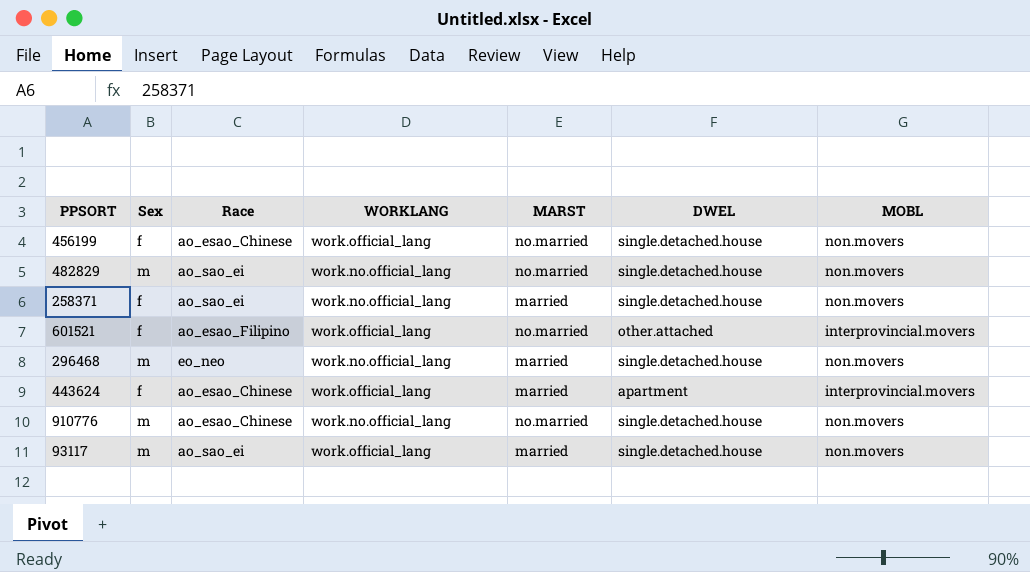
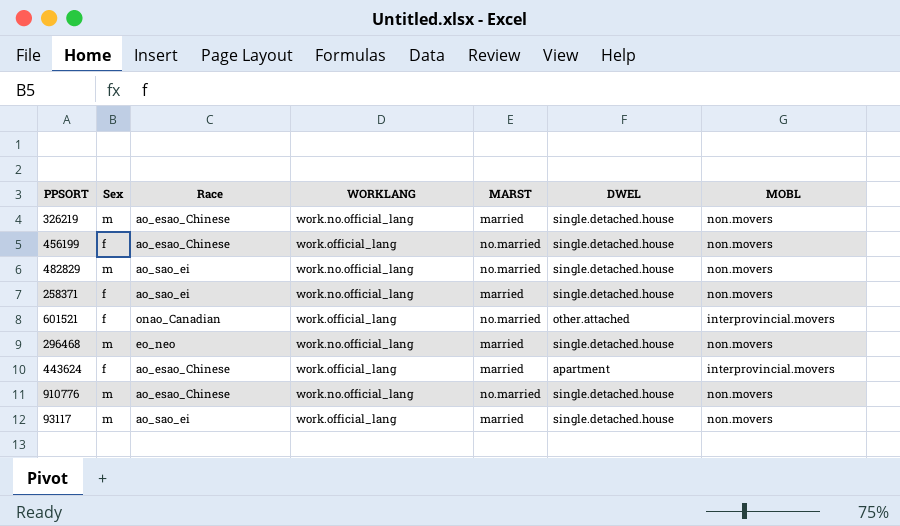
row 326219: none -> m | ao_esao_Chinese | work.no.official_lang | married | single.detached.house | non.movers
601521 | Race: ao_esao_Filipino -> onao_Canadian

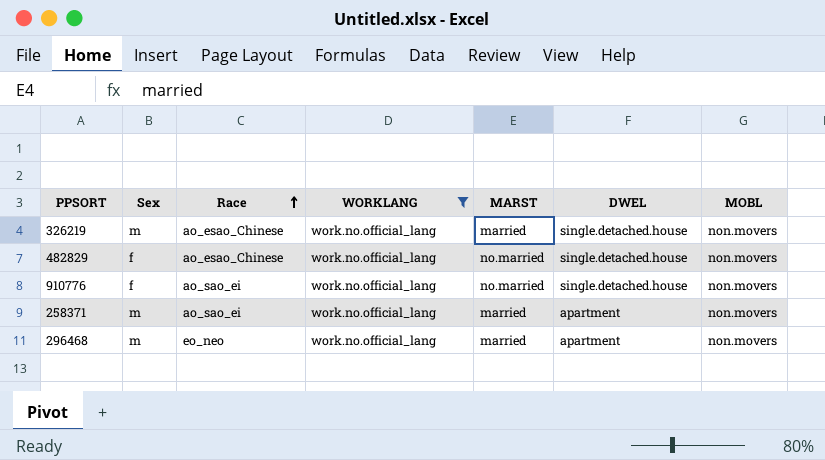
filter: none -> WORKLANG = work.no.official_lang
row order: none -> Race ascending
482829 | Sex: m -> f
482829 | Race: ao_sao_ei -> ao_esao_Chinese
910776 | Sex: m -> f
910776 | Race: ao_esao_Chinese -> ao_sao_ei
258371 | Sex: f -> m
258371 | DWEL: single.detached.house -> apartment
296468 | DWEL: single.detached.house -> apartment

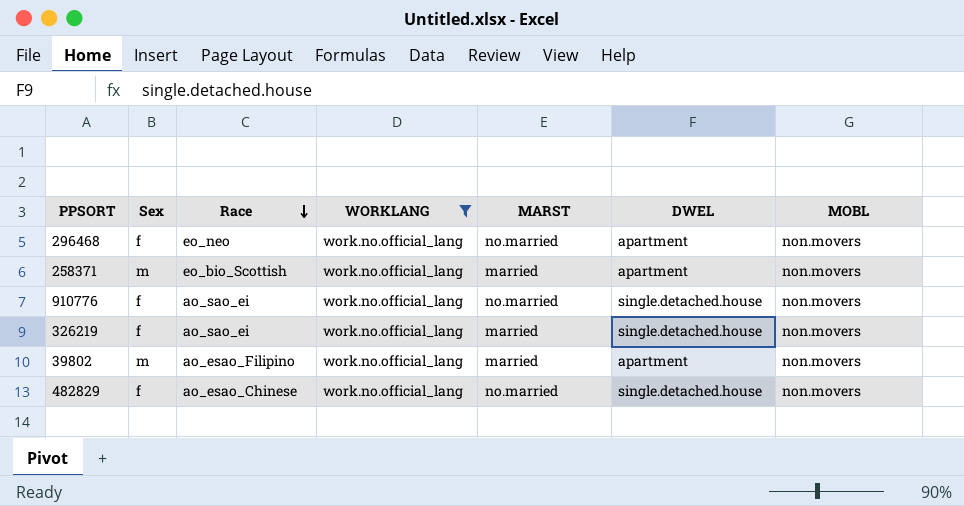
row order: Race ascending -> Race descending
296468 | Sex: m -> f
296468 | MARST: married -> no.married
258371 | Race: ao_sao_ei -> eo_bio_Scottish
326219 | Sex: m -> f
326219 | Race: ao_esao_Chinese -> ao_sao_ei
row 39802: none -> m | ao_esao_Filipino | work.no.official_lang | married | apartment | non.movers

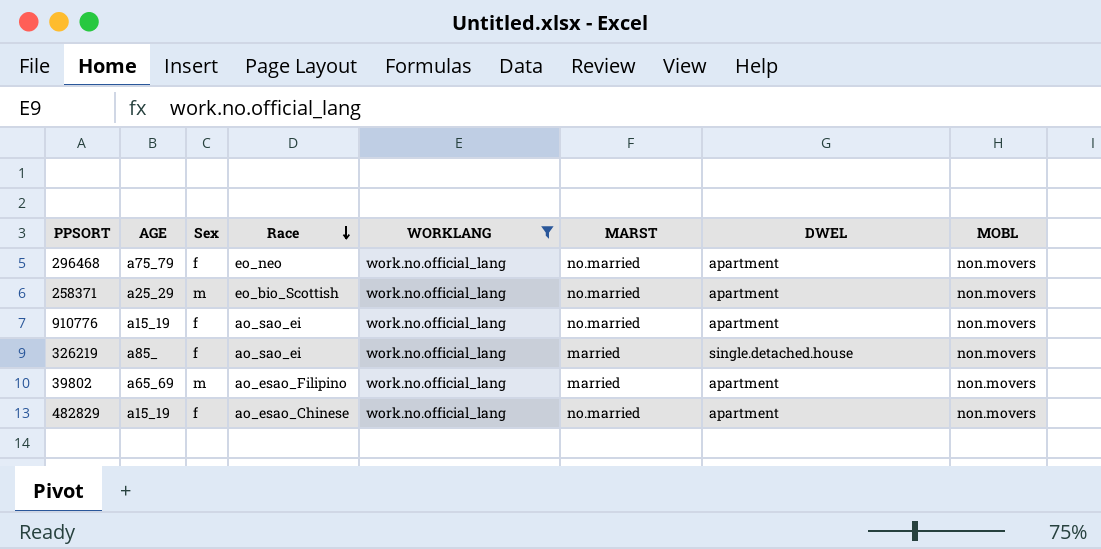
column AGE | position: none -> 2
258371 | MARST: married -> no.married
910776 | DWEL: single.detached.house -> apartment
482829 | DWEL: single.detached.house -> apartment

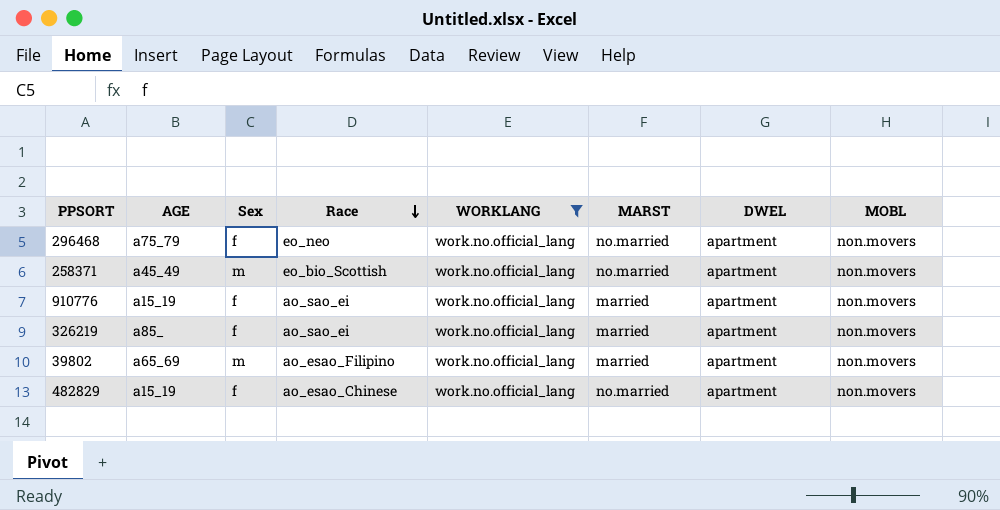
258371 | AGE: a25_29 -> a45_49
910776 | MARST: no.married -> married
326219 | DWEL: single.detached.house -> apartment

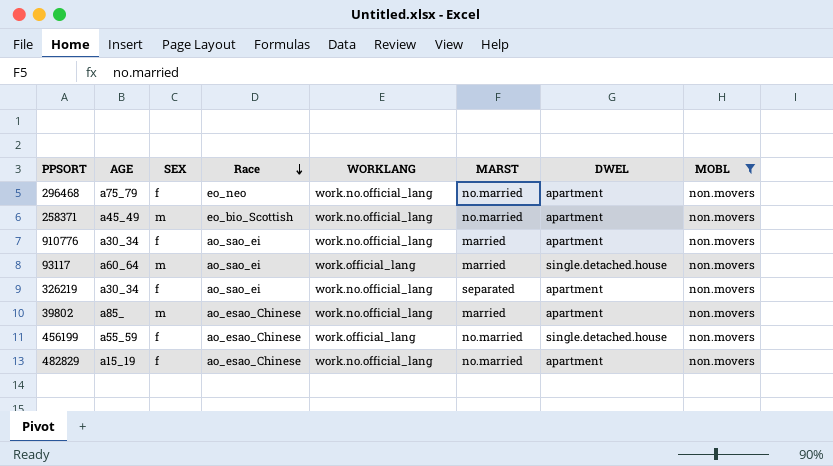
filter: WORKLANG = work.no.official_lang -> MOBL = non.movers
column name: Sex -> SEX
910776 | AGE: a15_19 -> a30_34
326219 | AGE: a85_ -> a30_34
326219 | MARST: married -> separated
39802 | AGE: a65_69 -> a85_
39802 | Race: ao_esao_Filipino -> ao_esao_Chinese

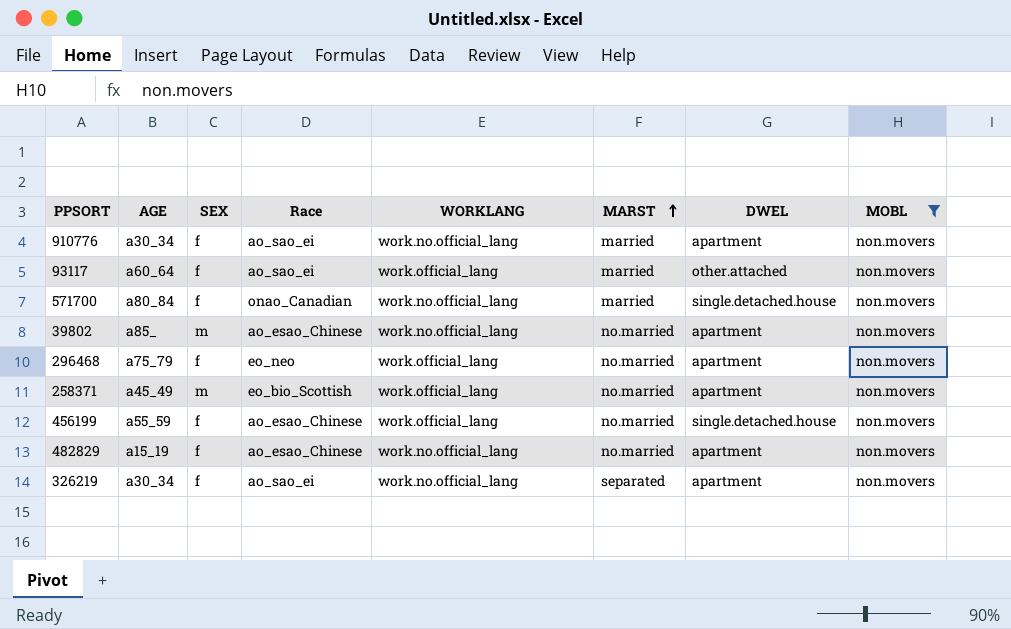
row order: Race descending -> MARST ascending
93117 | SEX: m -> f
93117 | DWEL: single.detached.house -> other.attached
row 571700: none -> a80_84 | f | onao_Canadian | work.no.official_lang | married | single.detached.house | non.movers
39802 | MARST: married -> no.married
296468 | WORKLANG: work.no.official_lang -> work.official_lang
258371 | WORKLANG: work.no.official_lang -> work.official_lang

